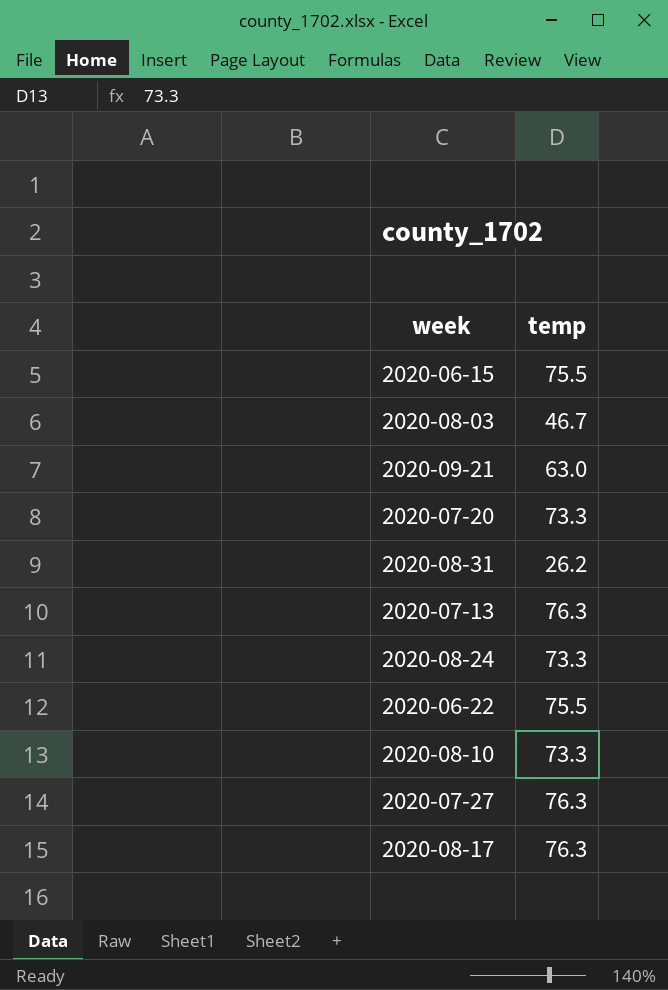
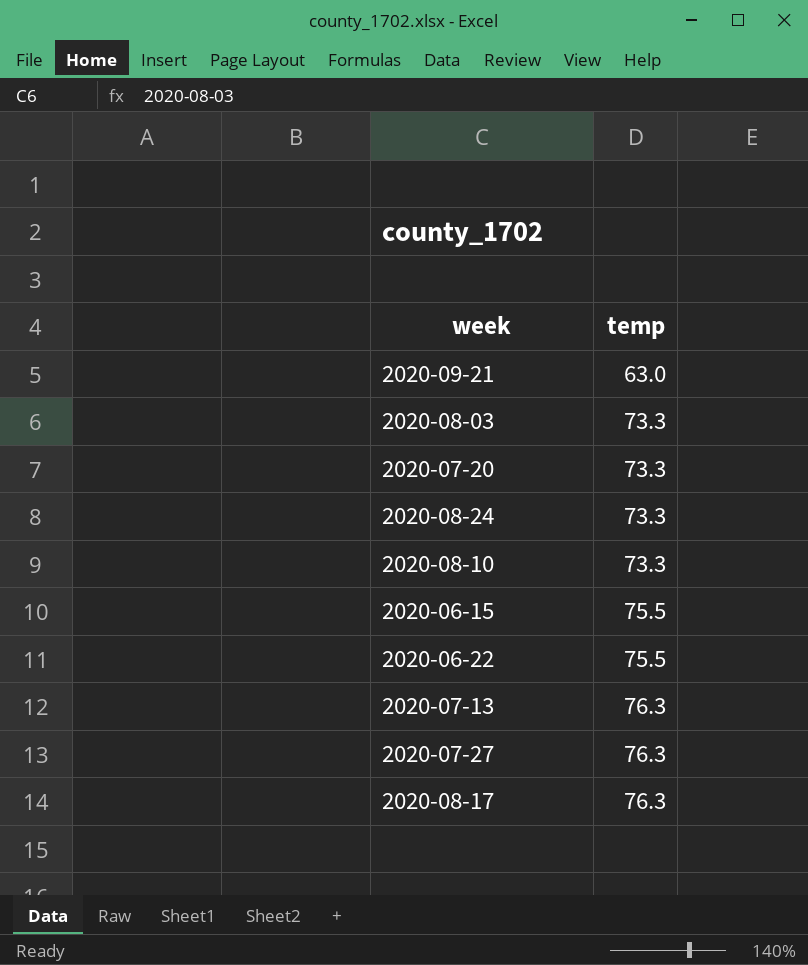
row order: none -> temp ascending
row 2020-08-31: 26.2 -> none
2020-08-03 | temp: 46.7 -> 73.3

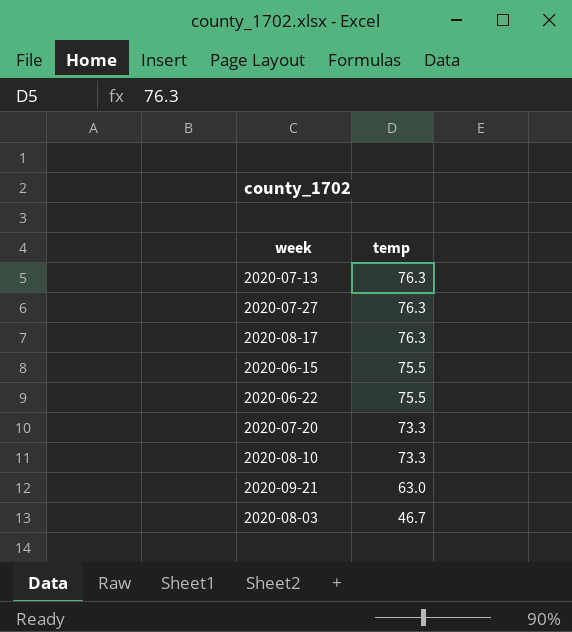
row order: temp ascending -> temp descending
row 2020-08-24: 73.3 -> none
2020-08-03 | temp: 73.3 -> 46.7

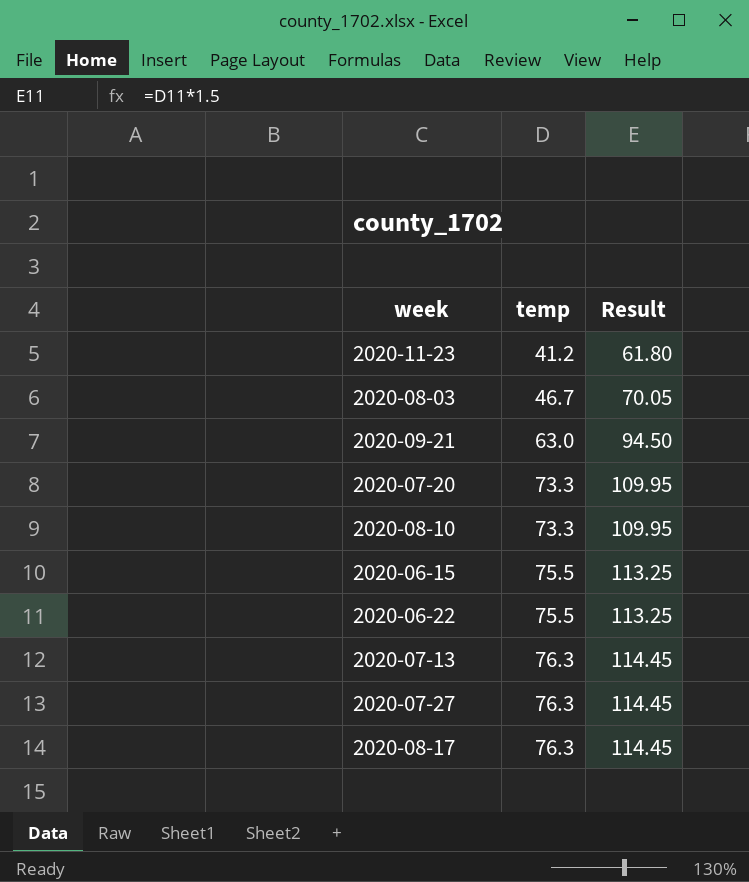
row order: temp descending -> temp ascending
column Result | formula: none -> [temp] * 1.5
row 2020-11-23: none -> 41.2 | 61.80

